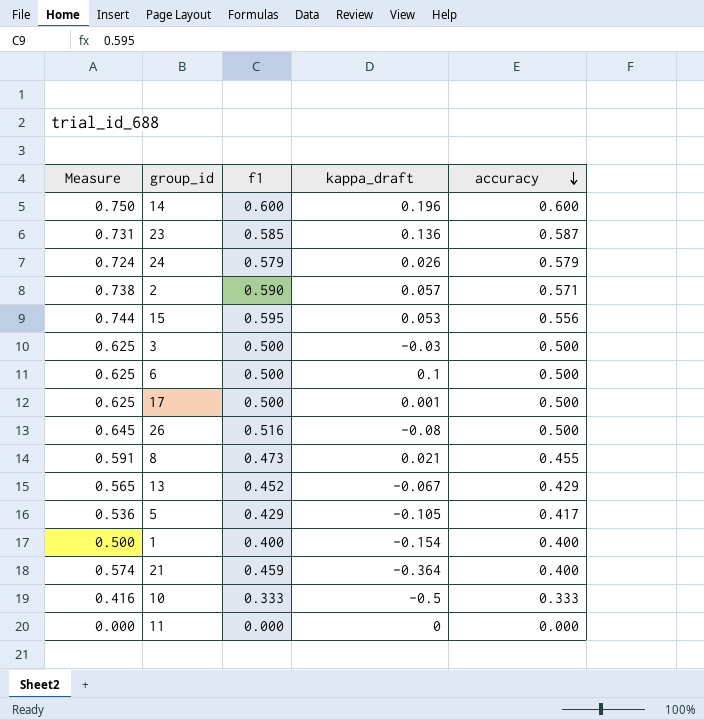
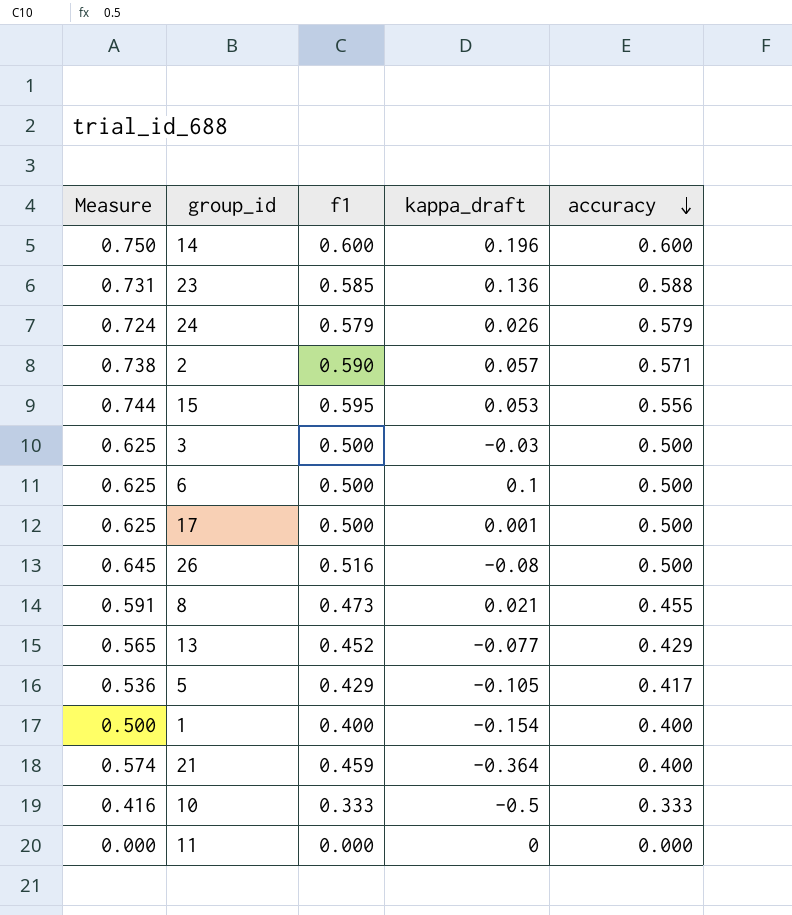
23 | accuracy: 0.587 -> 0.588
13 | kappa_draft: -0.067 -> -0.077

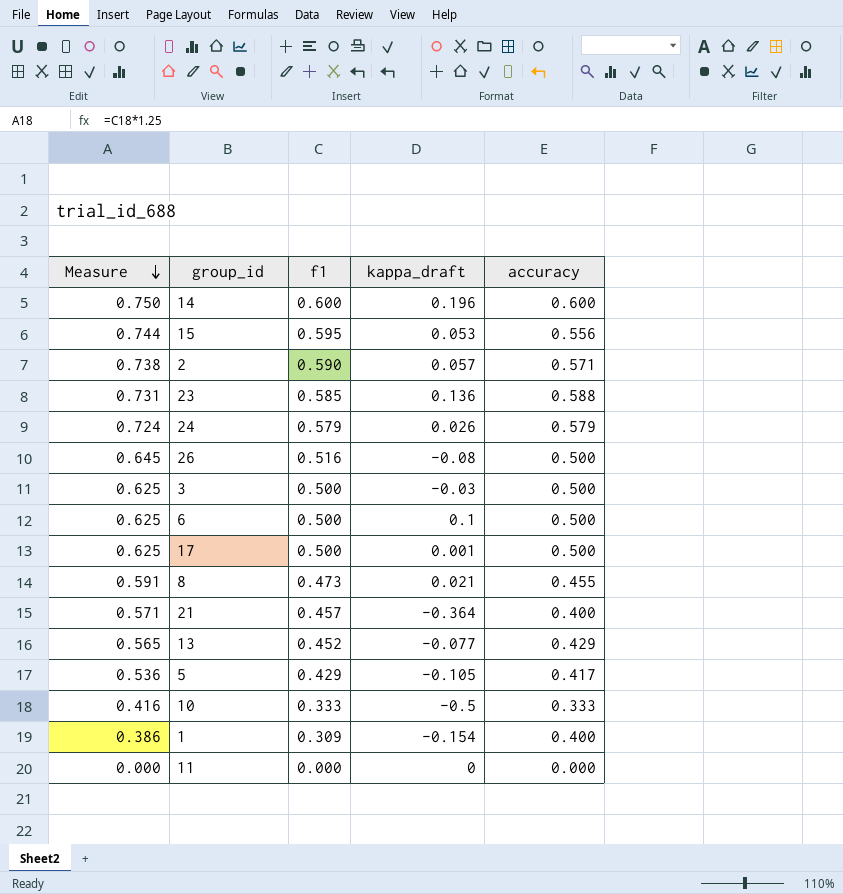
row order: accuracy descending -> Measure descending
21 | Measure: 0.574 -> 0.571
21 | f1: 0.459 -> 0.457
1 | Measure: 0.500 -> 0.386
1 | f1: 0.400 -> 0.309

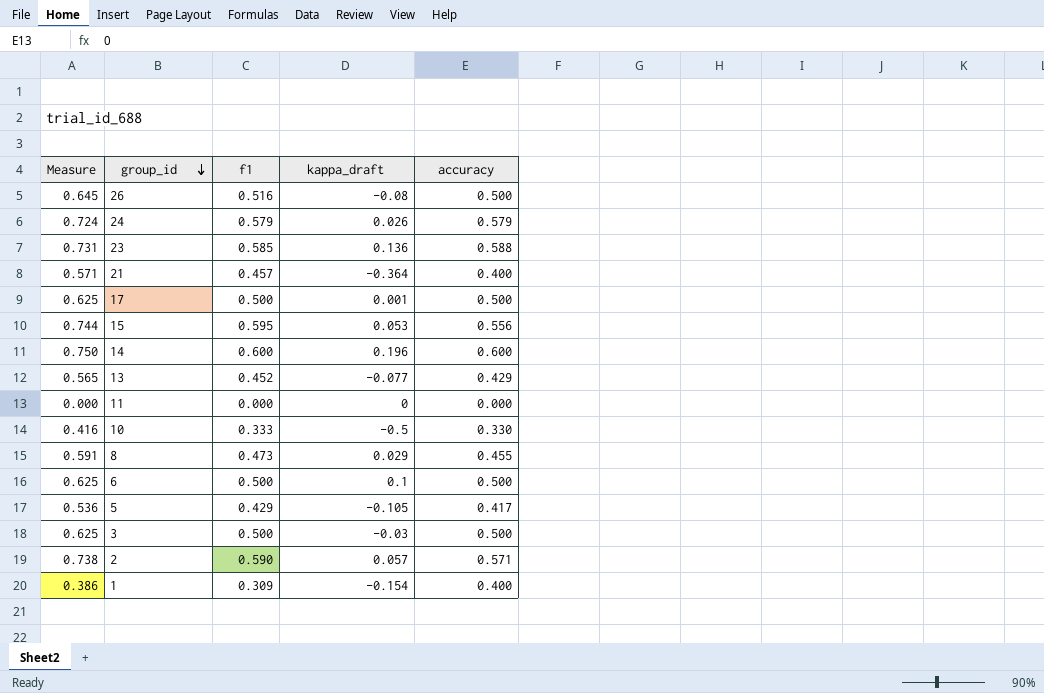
row order: Measure descending -> group_id descending
10 | accuracy: 0.333 -> 0.330
8 | kappa_draft: 0.021 -> 0.029

